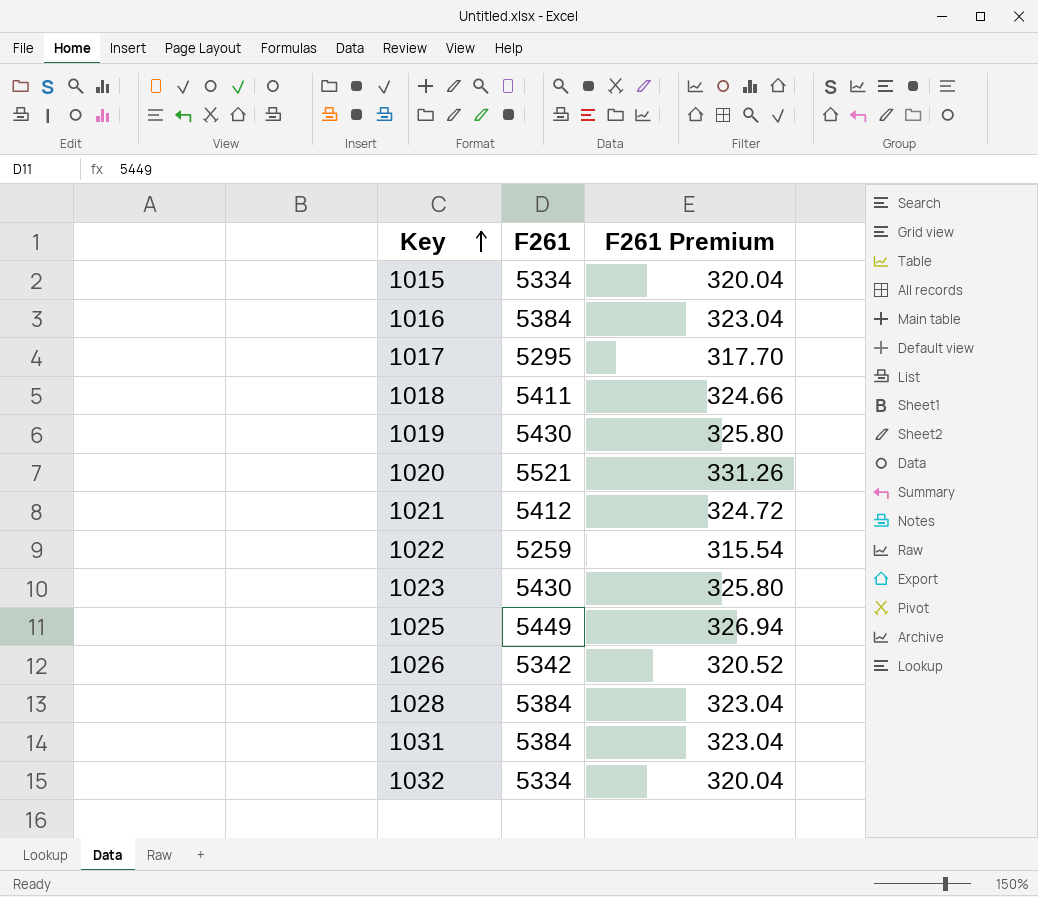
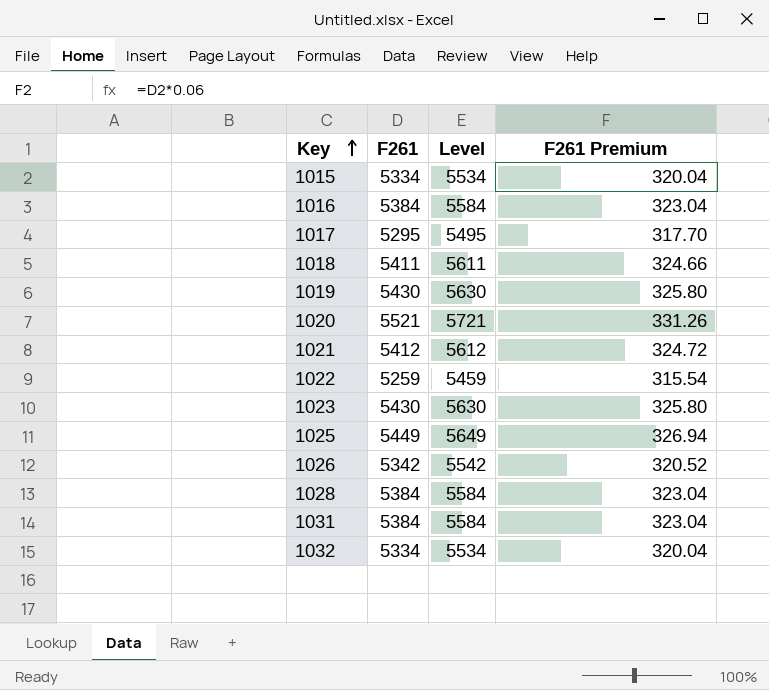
column Level | formula: none -> [F261] + 200

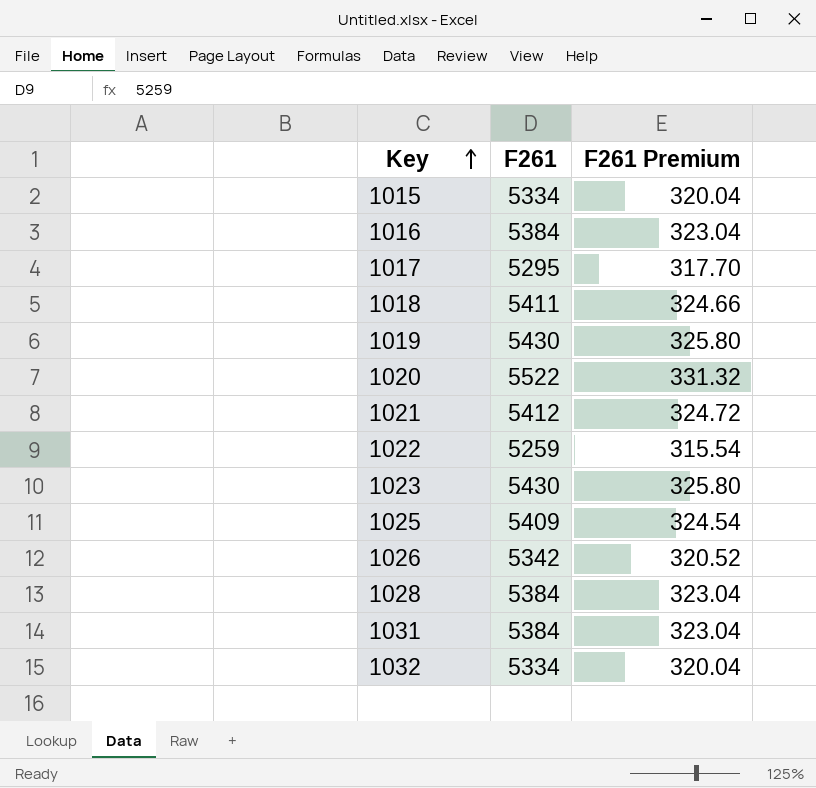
column Level | formula: [F261] + 200 -> none
1020 | F261: 5521 -> 5522
1020 | F261 Premium: 331.26 -> 331.32
1025 | F261: 5449 -> 5409
1025 | F261 Premium: 326.94 -> 324.54

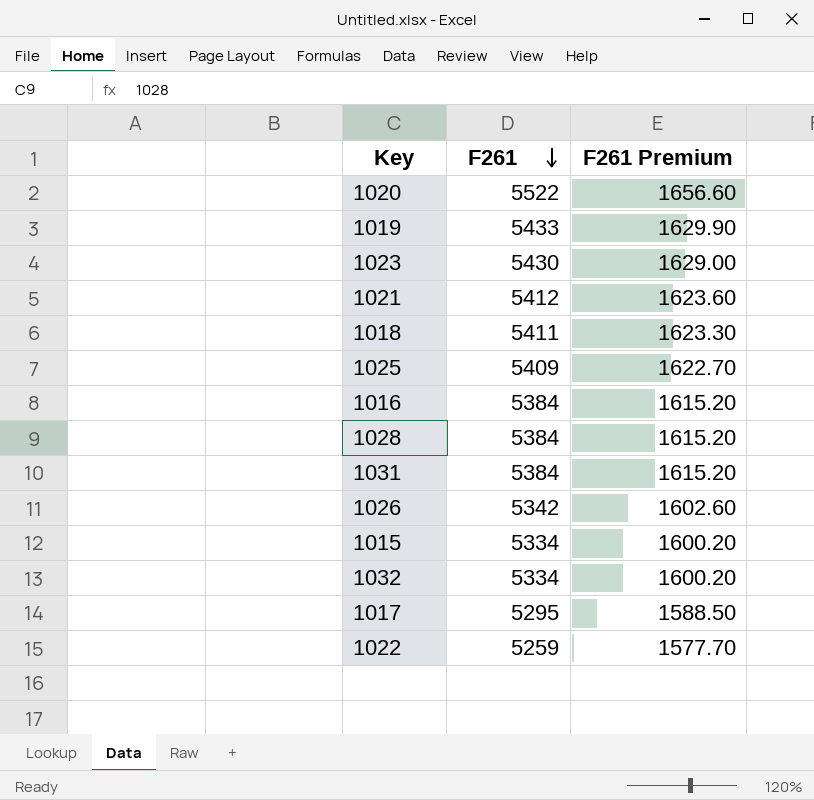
row order: Key ascending -> F261 descending
column F261 Premium | formula: [F261] * 0.06 -> [F261] * 0.3
1019 | F261: 5430 -> 5433

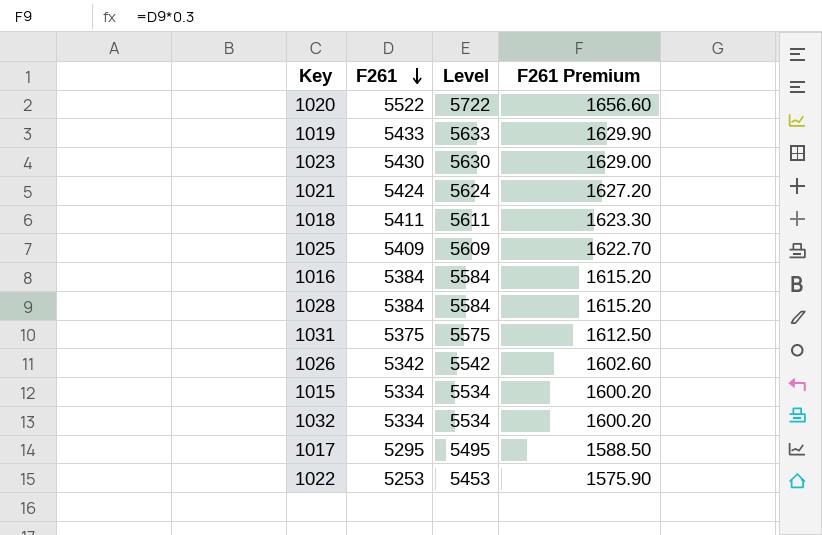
column Level | formula: none -> [F261] + 200
1021 | F261: 5412 -> 5424
1021 | F261 Premium: 1623.60 -> 1627.20
1031 | F261: 5384 -> 5375
1031 | F261 Premium: 1615.20 -> 1612.50
1022 | F261: 5259 -> 5253
1022 | F261 Premium: 1577.70 -> 1575.90

